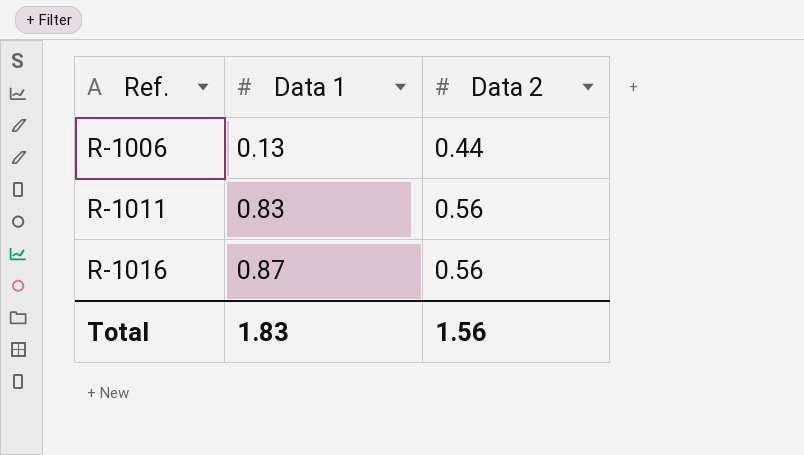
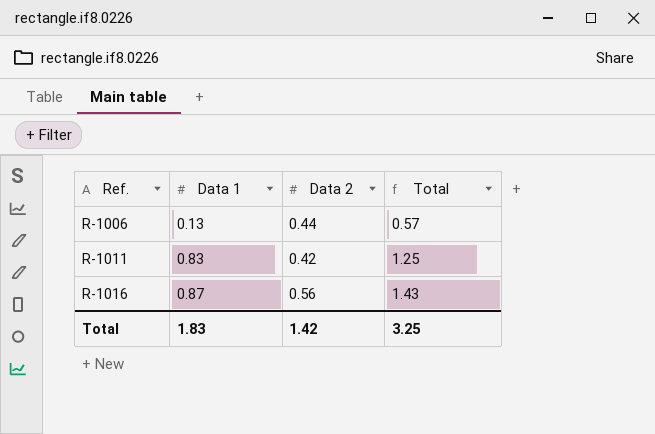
column Total | formula: none -> [Data 1] + [Data 2]
R-1011 | Data 2: 0.56 -> 0.42
Total | Data 2: 1.56 -> 1.42

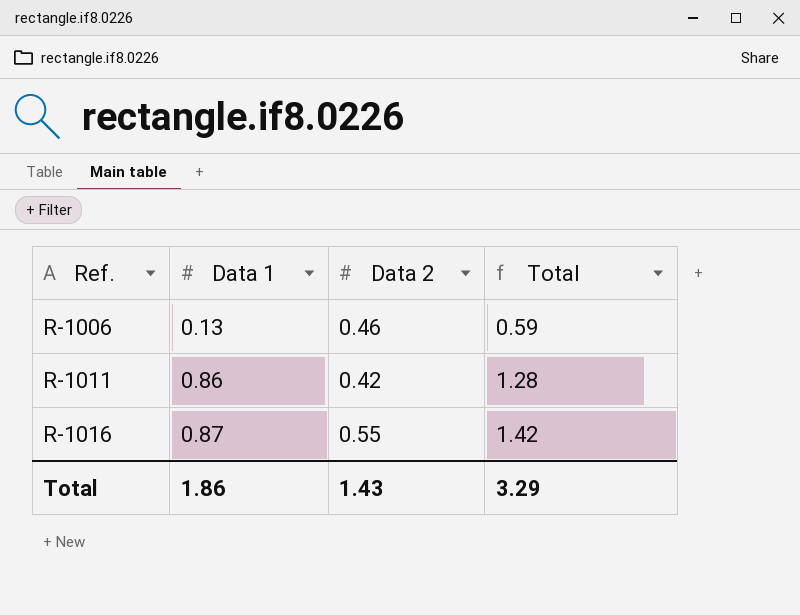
R-1006 | Data 2: 0.44 -> 0.46
R-1006 | Total: 0.57 -> 0.59
R-1011 | Data 1: 0.83 -> 0.86
R-1011 | Total: 1.25 -> 1.28
R-1016 | Data 2: 0.56 -> 0.55
R-1016 | Total: 1.43 -> 1.42
Total | Data 1: 1.83 -> 1.86
Total | Data 2: 1.42 -> 1.43
Total | Total: 3.25 -> 3.29

